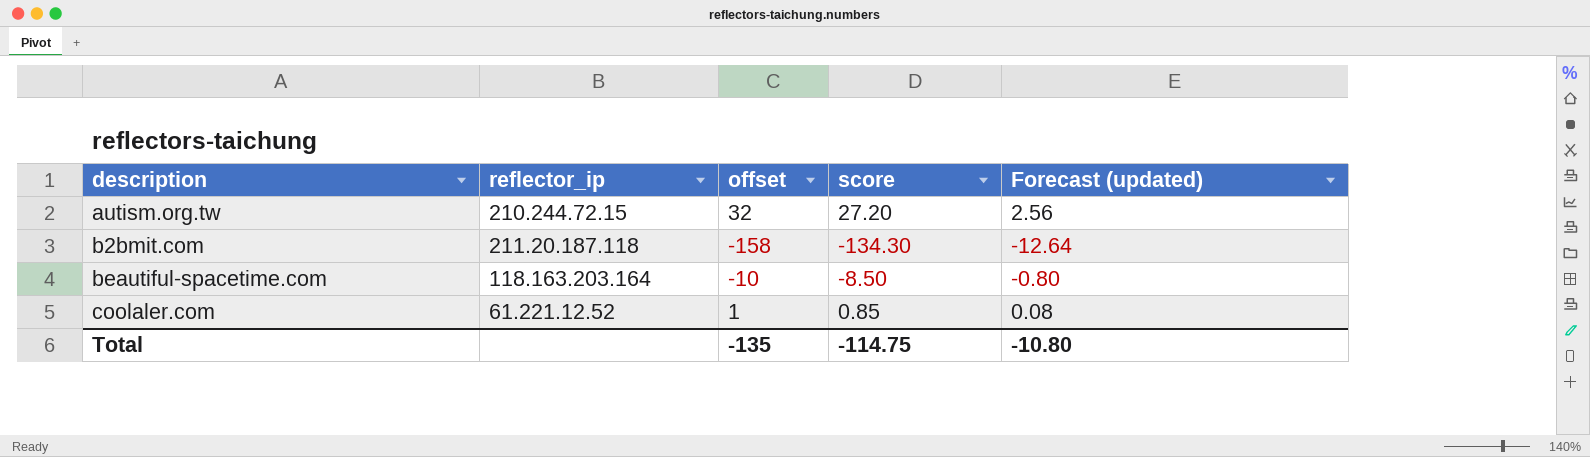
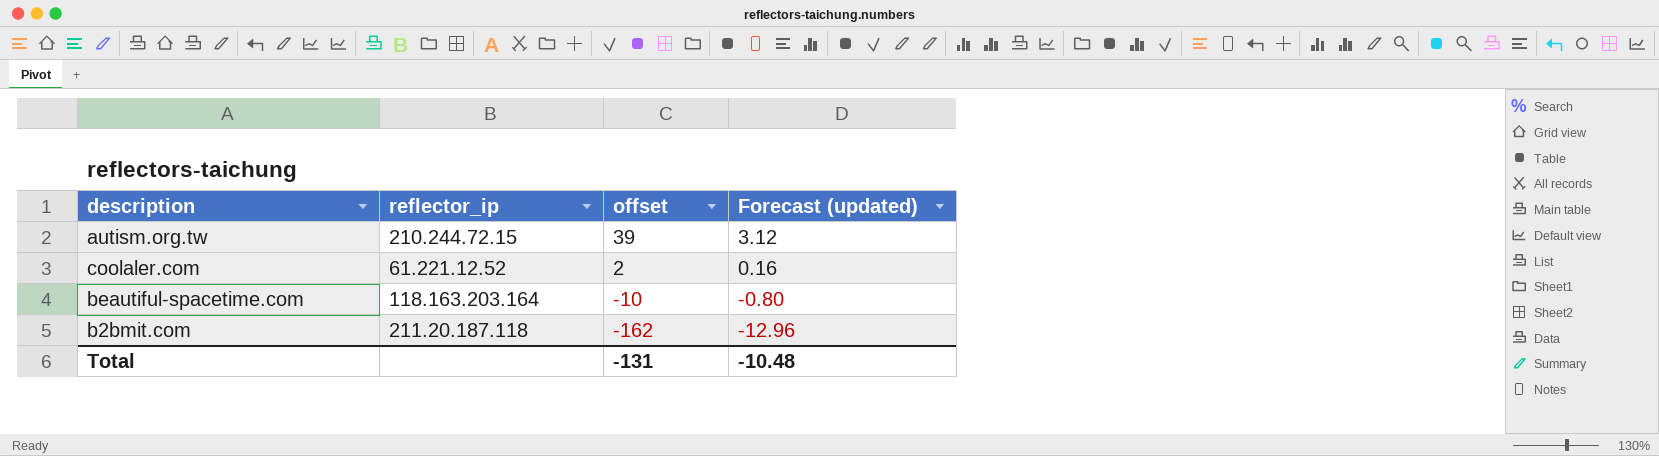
row order: description ascending -> offset descending
column score | formula: [offset] * 0.85 -> none
autism.org.tw | offset: 32 -> 39
autism.org.tw | Forecast (updated): 2.56 -> 3.12
coolaler.com | offset: 1 -> 2
coolaler.com | Forecast (updated): 0.08 -> 0.16
b2bmit.com | offset: -158 -> -162
b2bmit.com | Forecast (updated): -12.64 -> -12.96
Total | offset: -135 -> -131
Total | Forecast (updated): -10.80 -> -10.48

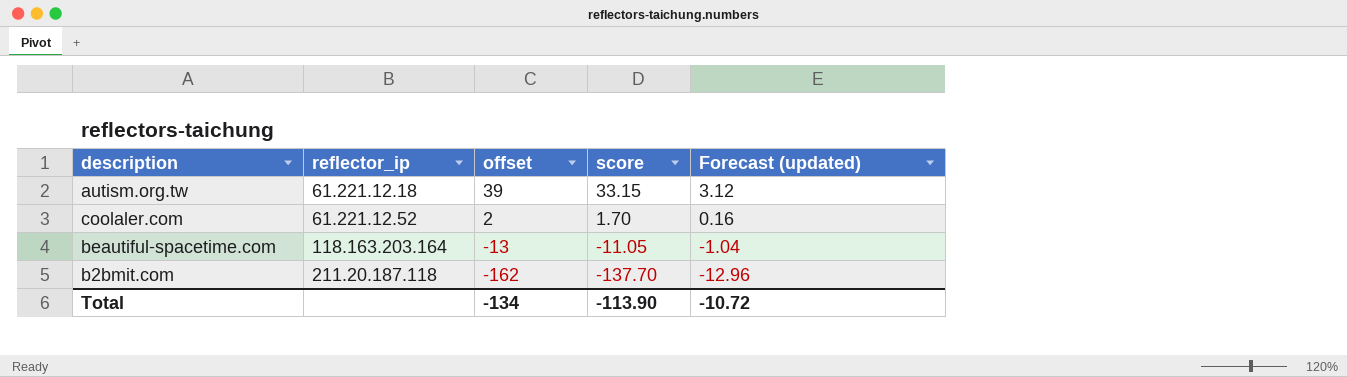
column score | formula: none -> [offset] * 0.85
autism.org.tw | reflector_ip: 210.244.72.15 -> 61.221.12.18
beautiful-spacetime.com | offset: -10 -> -13
beautiful-spacetime.com | Forecast (updated): -0.80 -> -1.04
Total | offset: -131 -> -134
Total | Forecast (updated): -10.48 -> -10.72

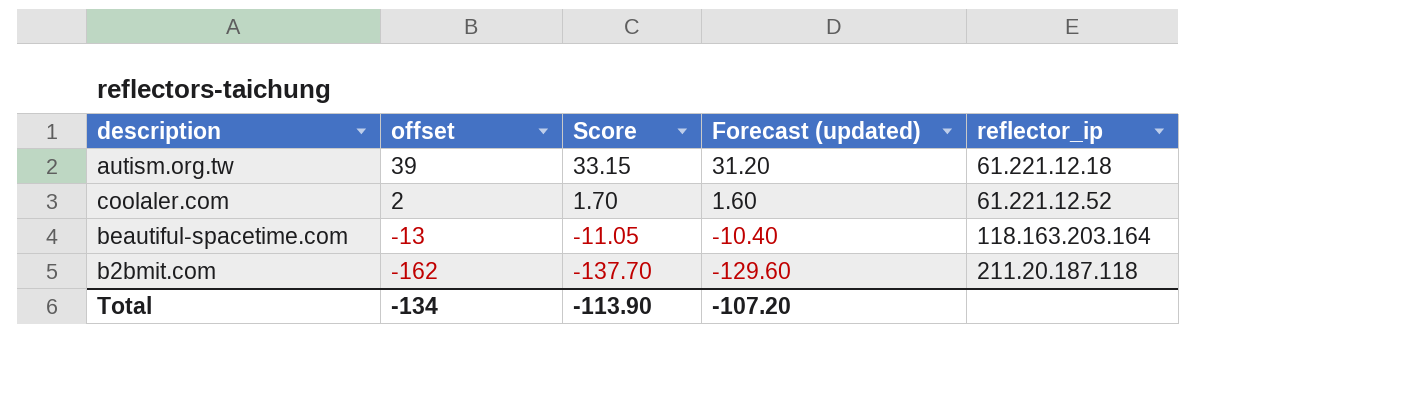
column name: score -> Score
column Forecast (updated) | formula: [offset] * 0.08 -> [offset] * 0.8
column reflector_ip | position: 2 -> 5
Total | Forecast (updated): -10.72 -> -107.20

